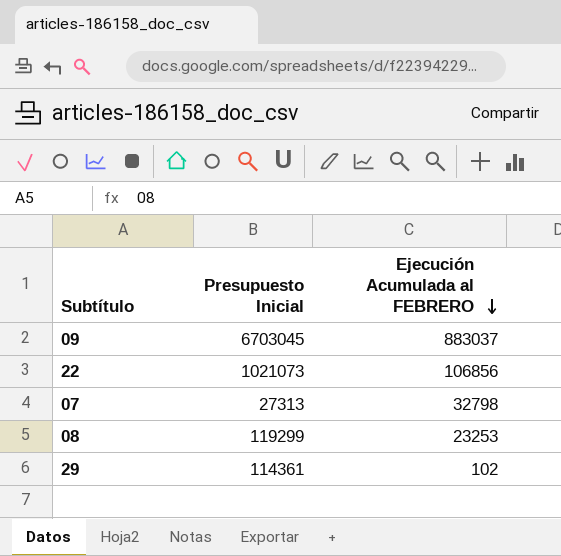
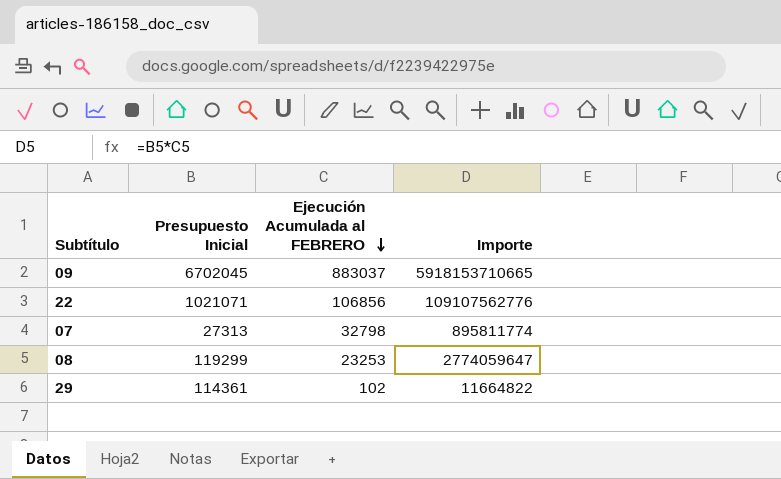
column Importe | formula: none -> [Presupuesto Inicial] * [Ejecución Acumulada al FEBRERO]
09 | Presupuesto Inicial: 6703045 -> 6702045
22 | Presupuesto Inicial: 1021073 -> 1021071

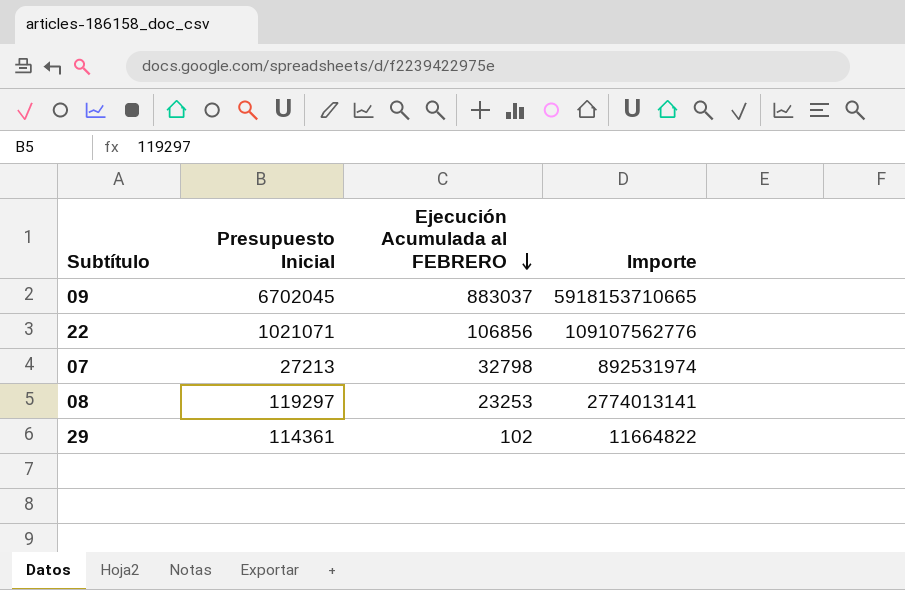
07 | Presupuesto Inicial: 27313 -> 27213
07 | Importe: 895811774 -> 892531974
08 | Presupuesto Inicial: 119299 -> 119297
08 | Importe: 2774059647 -> 2774013141

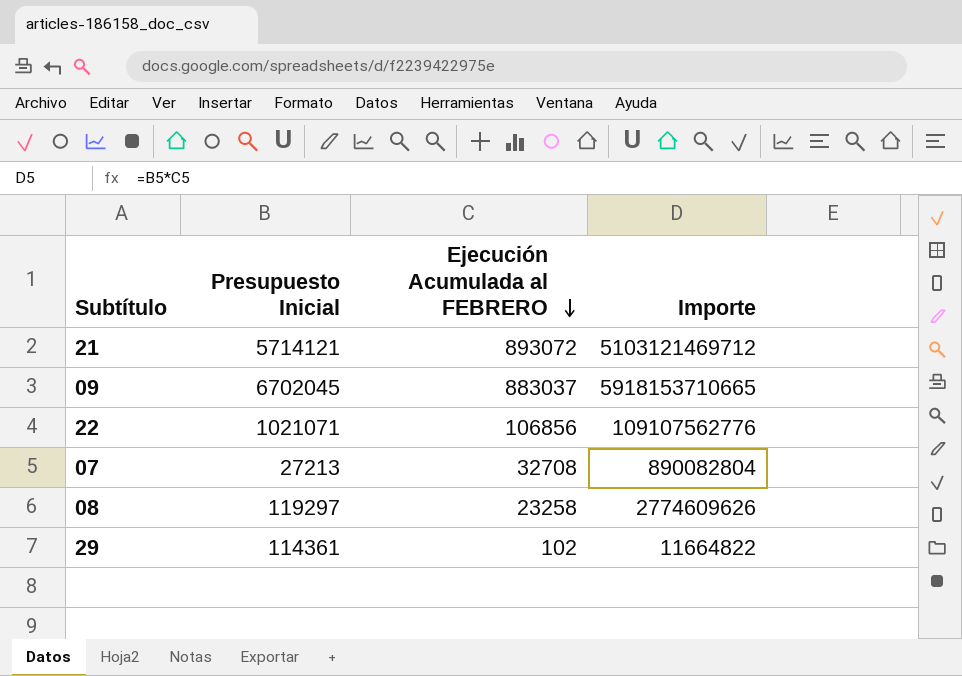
row 21: none -> 5714121 | 893072 | 5103121469712
07 | Ejecución Acumulada al FEBRERO: 32798 -> 32708
07 | Importe: 892531974 -> 890082804
08 | Ejecución Acumulada al FEBRERO: 23253 -> 23258
08 | Importe: 2774013141 -> 2774609626

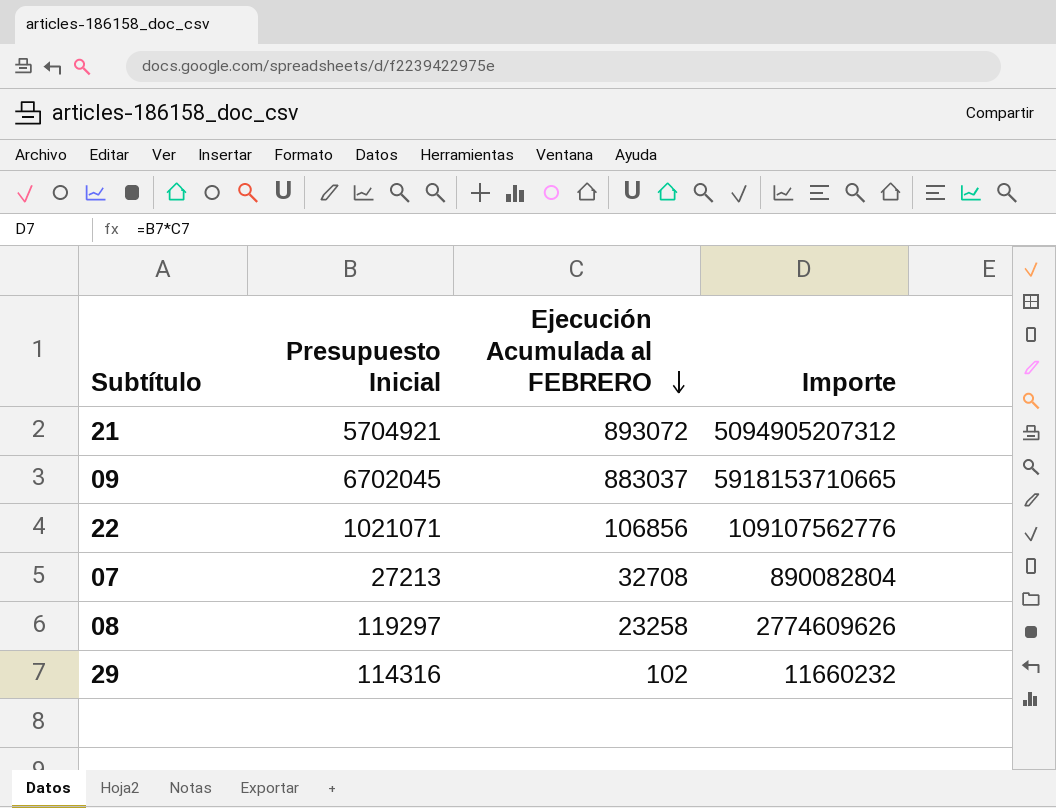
21 | Presupuesto Inicial: 5714121 -> 5704921
21 | Importe: 5103121469712 -> 5094905207312
29 | Presupuesto Inicial: 114361 -> 114316
29 | Importe: 11664822 -> 11660232

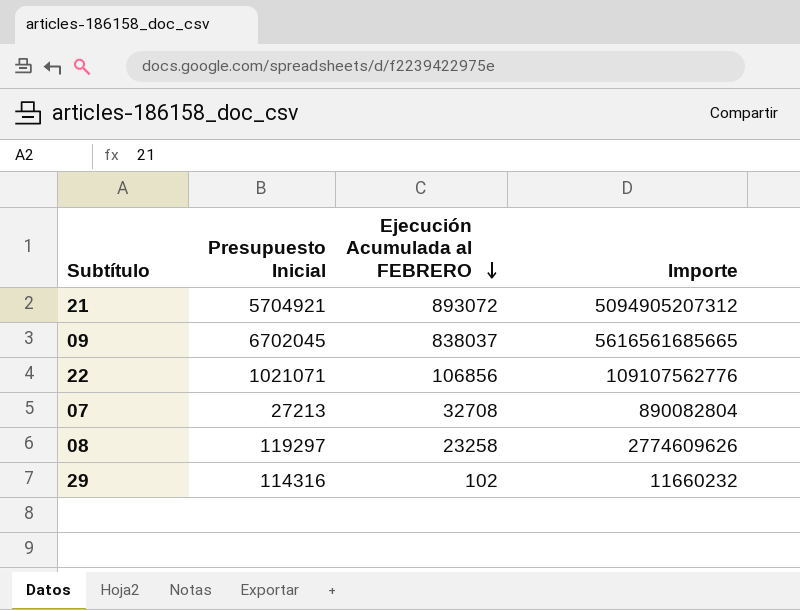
09 | Ejecución Acumulada al FEBRERO: 883037 -> 838037
09 | Importe: 5918153710665 -> 5616561685665

